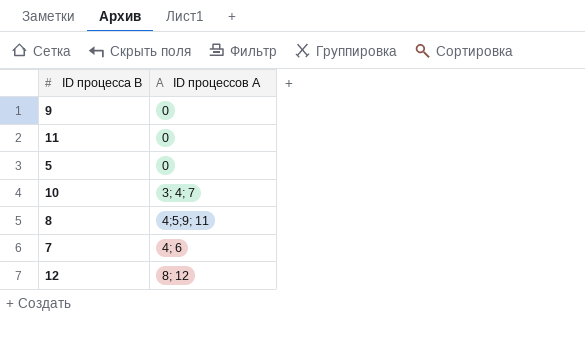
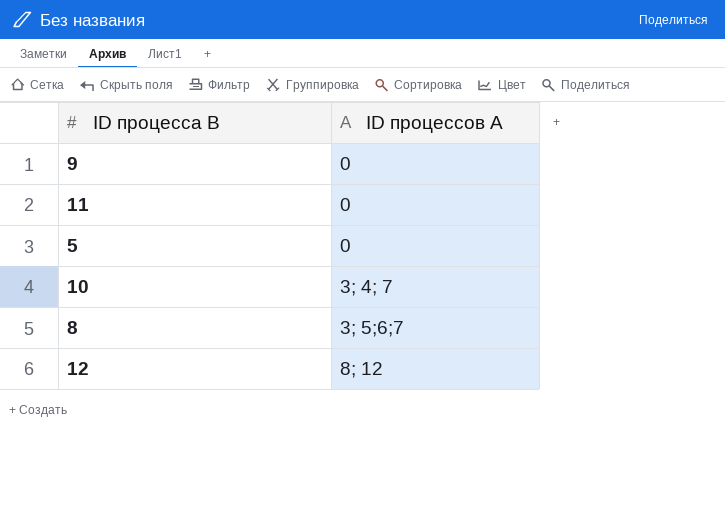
row 7: 4; 6 -> none
8 | ID процессов A: 4;5;9; 11 -> 3; 5;6;7

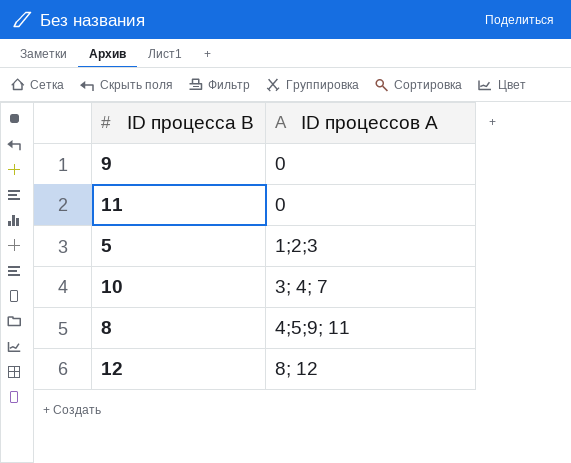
5 | ID процессов A: 0 -> 1;2;3
8 | ID процессов A: 3; 5;6;7 -> 4;5;9; 11

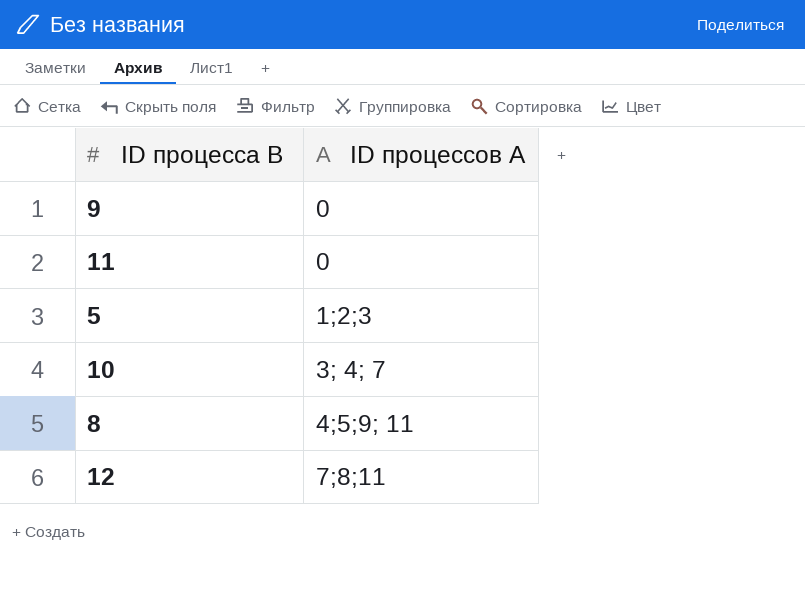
12 | ID процессов A: 8; 12 -> 7;8;11

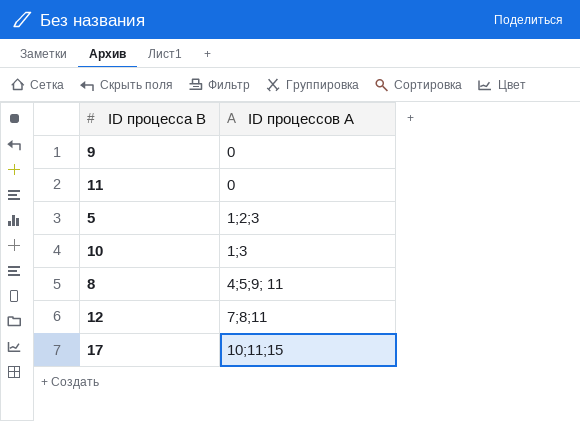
10 | ID процессов A: 3; 4; 7 -> 1;3
row 17: none -> 10;11;15

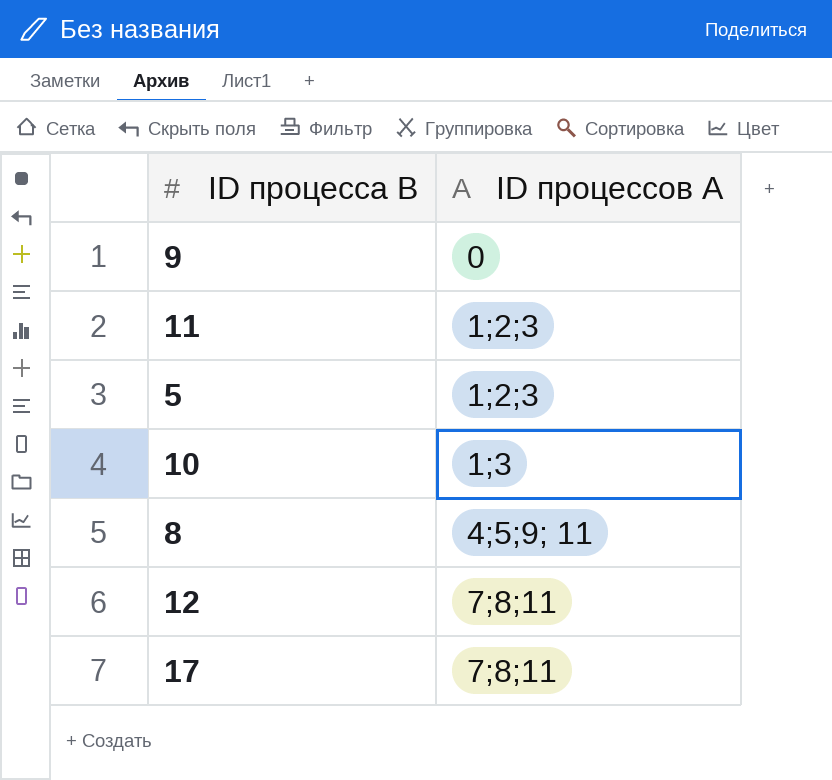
11 | ID процессов A: 0 -> 1;2;3
17 | ID процессов A: 10;11;15 -> 7;8;11

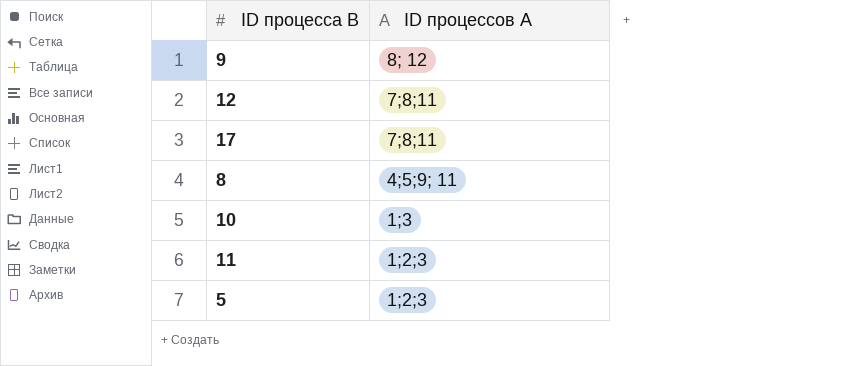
row order: ID процессов A ascending -> ID процессов A descending
9 | ID процессов A: 0 -> 8; 12

